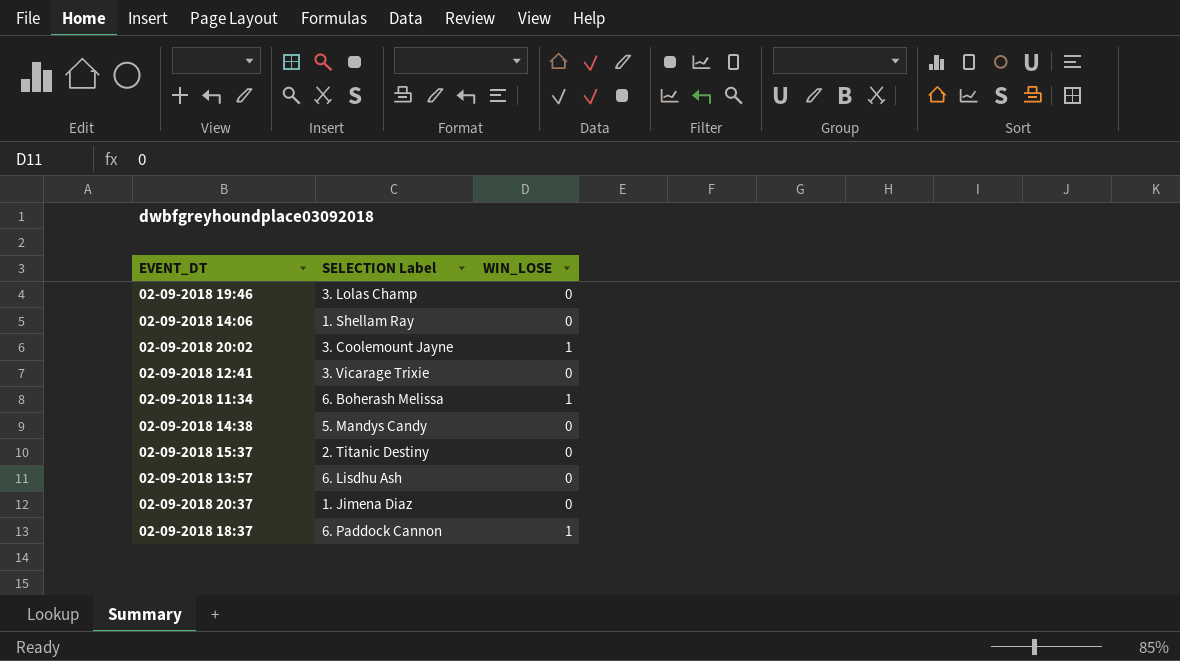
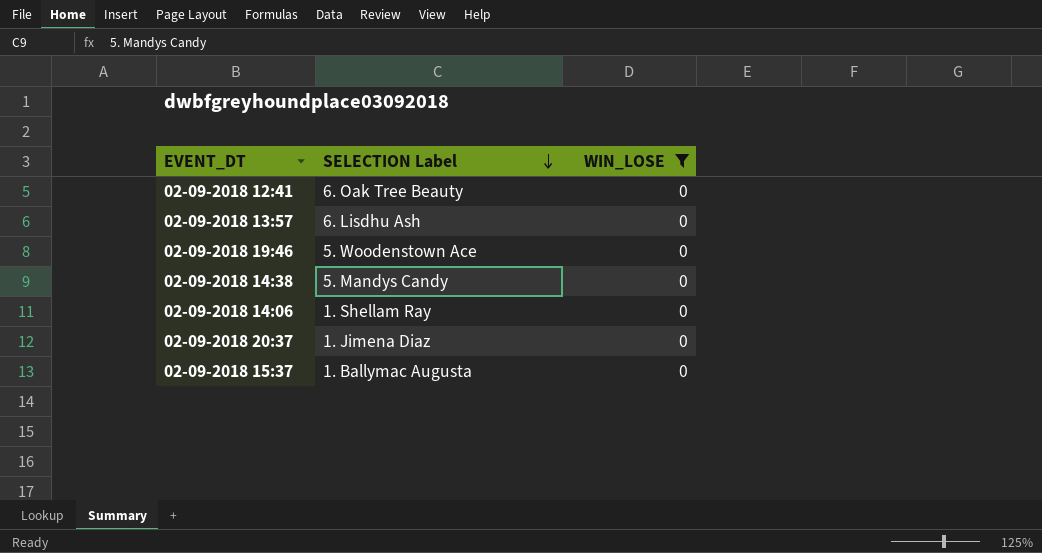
filter: none -> WIN_LOSE = 0
row order: none -> SELECTION Label descending
02-09-2018 12:41 | SELECTION Label: 3. Vicarage Trixie -> 6. Oak Tree Beauty
02-09-2018 19:46 | SELECTION Label: 3. Lolas Champ -> 5. Woodenstown Ace
02-09-2018 15:37 | SELECTION Label: 2. Titanic Destiny -> 1. Ballymac Augusta

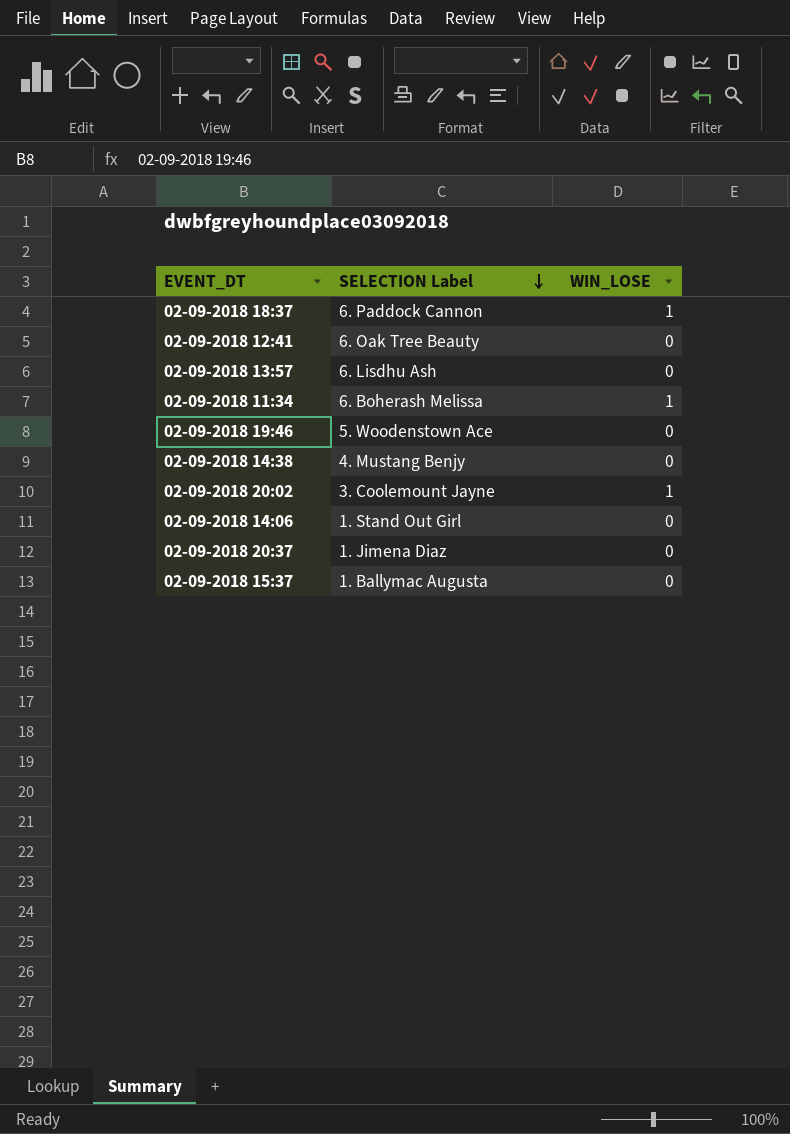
filter: WIN_LOSE = 0 -> none
02-09-2018 14:38 | SELECTION Label: 5. Mandys Candy -> 4. Mustang Benjy
02-09-2018 14:06 | SELECTION Label: 1. Shellam Ray -> 1. Stand Out Girl

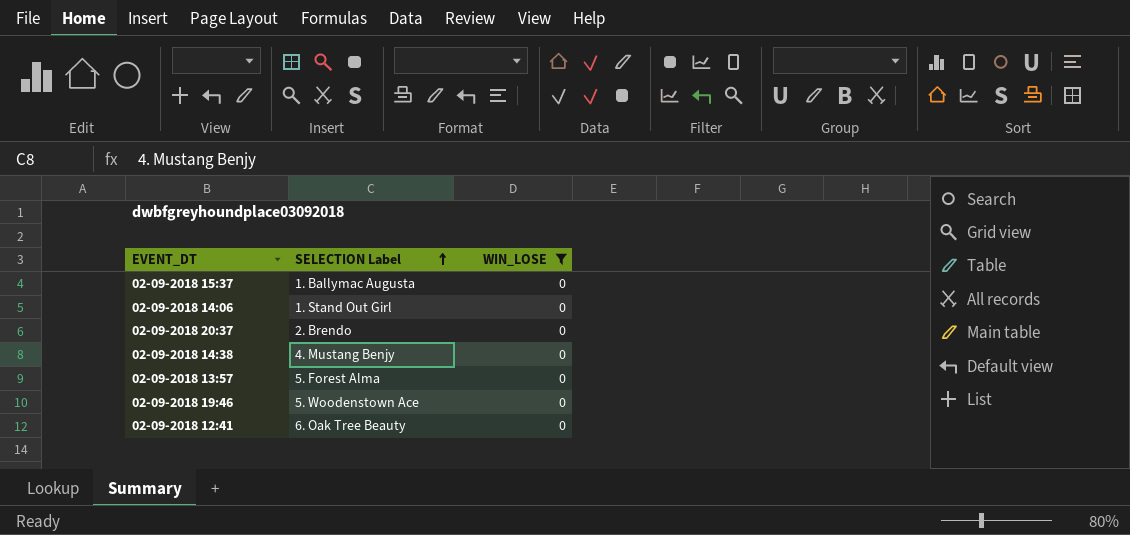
filter: none -> WIN_LOSE = 0
row order: SELECTION Label descending -> SELECTION Label ascending
02-09-2018 20:37 | SELECTION Label: 1. Jimena Diaz -> 2. Brendo
02-09-2018 13:57 | SELECTION Label: 6. Lisdhu Ash -> 5. Forest Alma

